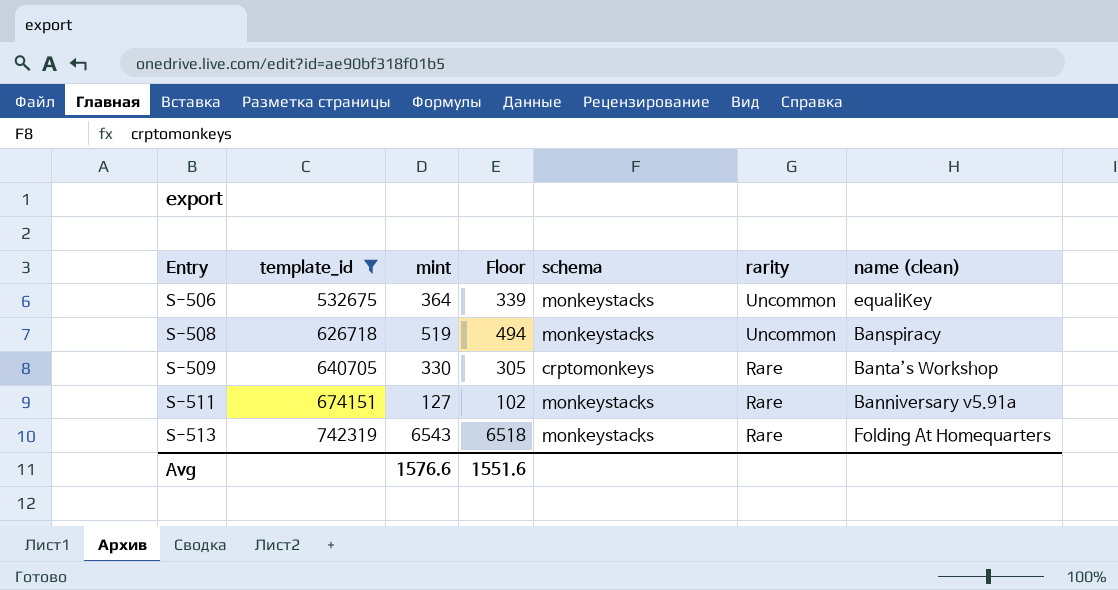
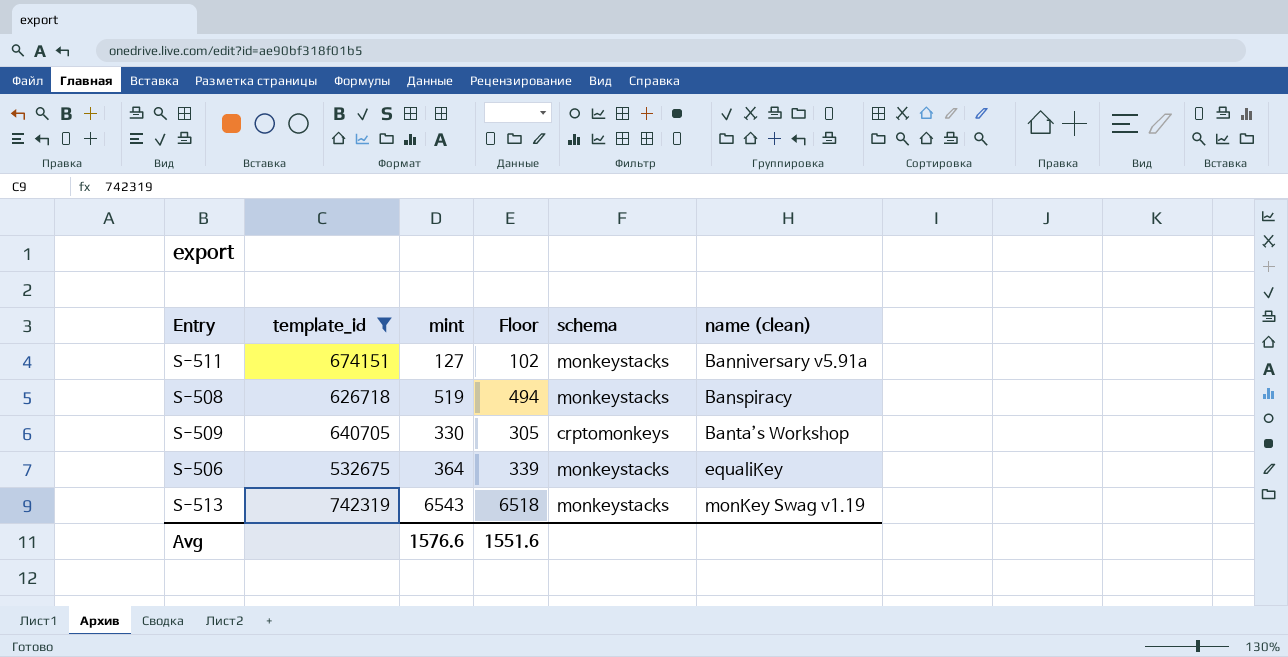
row order: Entry ascending -> name (clean) ascending
column rarity | position: 6 -> none
S-513 | name (clean): Folding At Homequarters -> monKey Swag v1.19

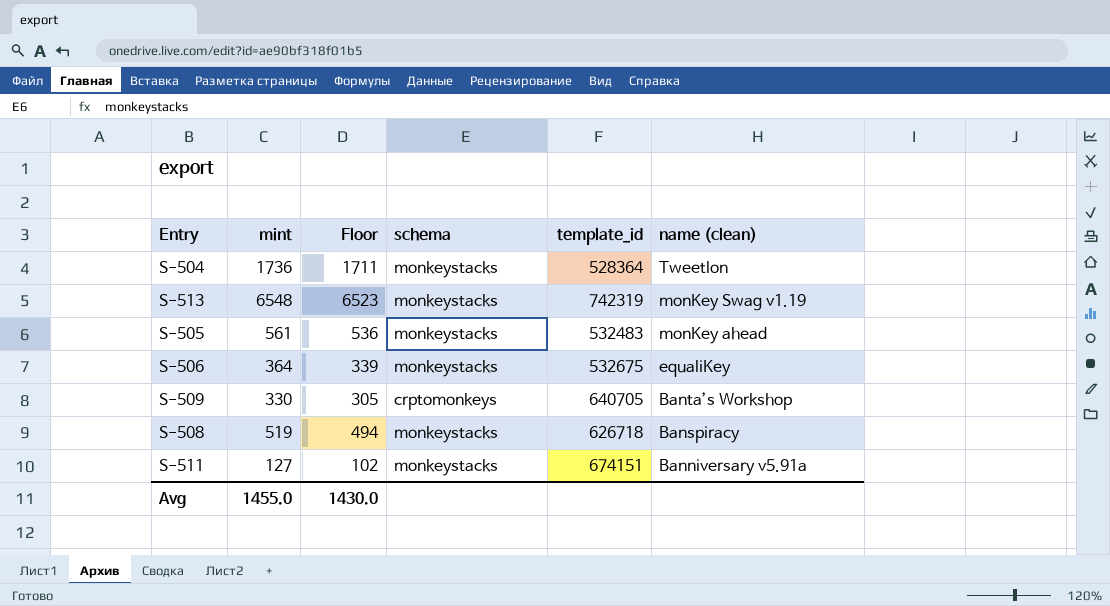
filter: template_id >= 532675 -> none
row order: name (clean) ascending -> name (clean) descending
column template_id | position: 2 -> 5
S-513 | mint: 6543 -> 6548
S-513 | Floor: 6518 -> 6523
Avg | mint: 1576.6 -> 1455.0
Avg | Floor: 1551.6 -> 1430.0

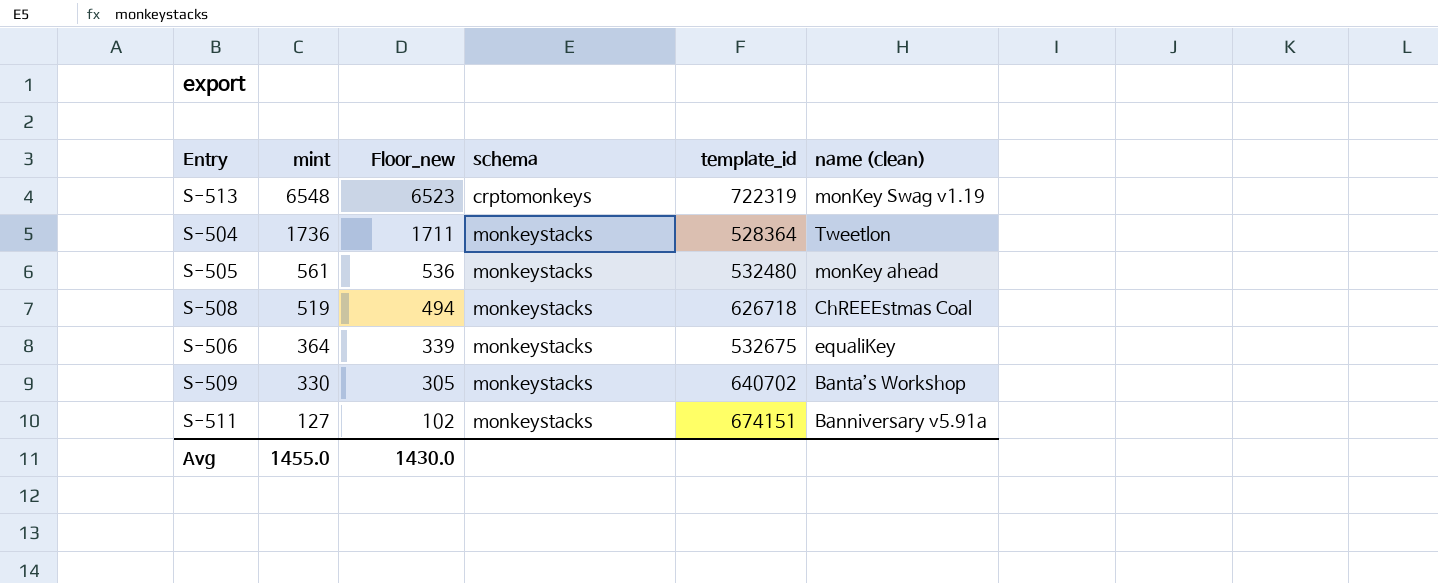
row order: name (clean) descending -> mint descending
column name: Floor -> Floor_new
S-513 | schema: monkeystacks -> crptomonkeys
S-513 | template_id: 742319 -> 722319
S-505 | template_id: 532483 -> 532480
S-508 | name (clean): Banspiracy -> ChREEEstmas Coal
S-509 | schema: crptomonkeys -> monkeystacks
S-509 | template_id: 640705 -> 640702

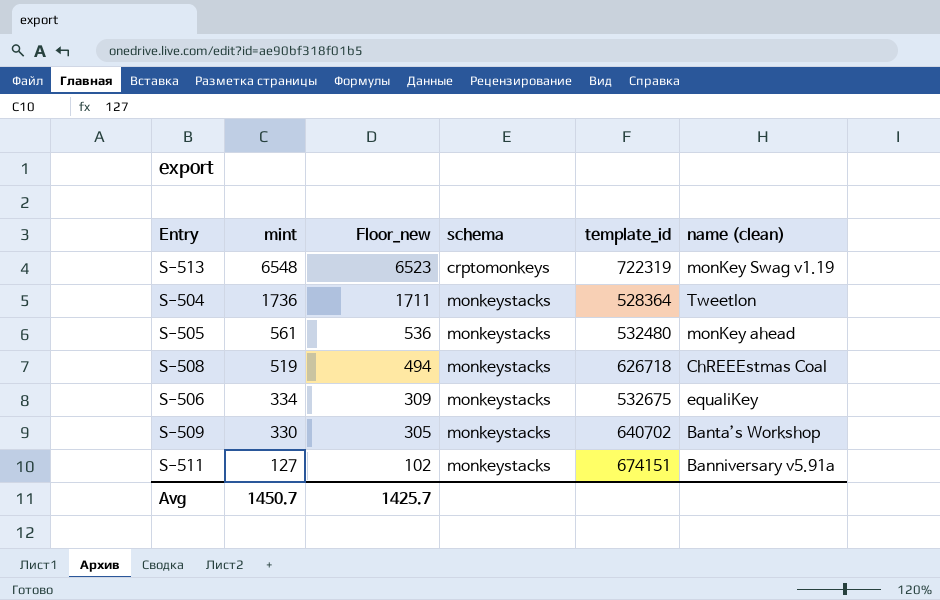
S-506 | mint: 364 -> 334
S-506 | Floor_new: 339 -> 309
Avg | mint: 1455.0 -> 1450.7
Avg | Floor_new: 1430.0 -> 1425.7

